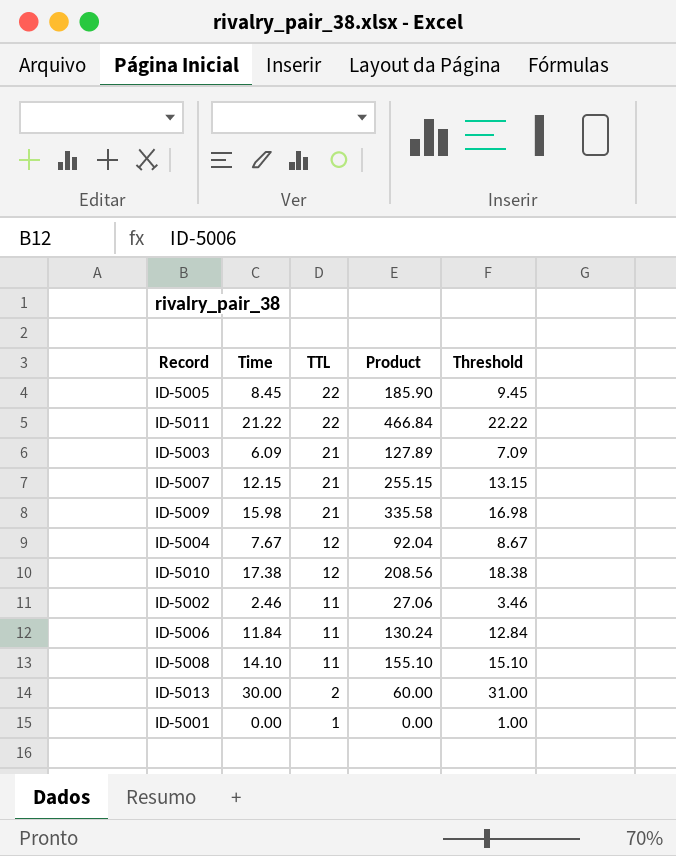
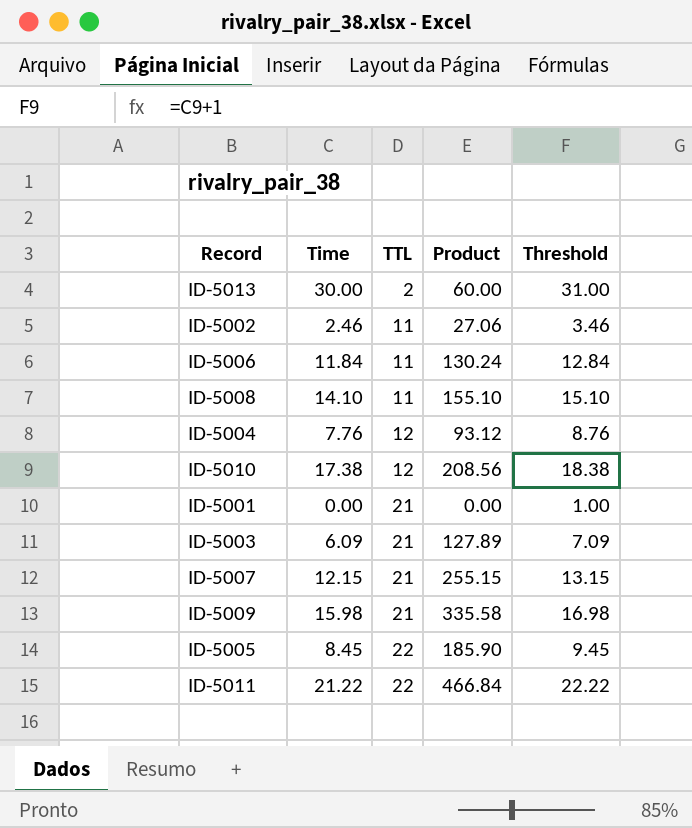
row order: TTL descending -> TTL ascending
ID-5004 | Time: 7.67 -> 7.76
ID-5004 | Product: 92.04 -> 93.12
ID-5004 | Threshold: 8.67 -> 8.76
ID-5001 | TTL: 1 -> 21

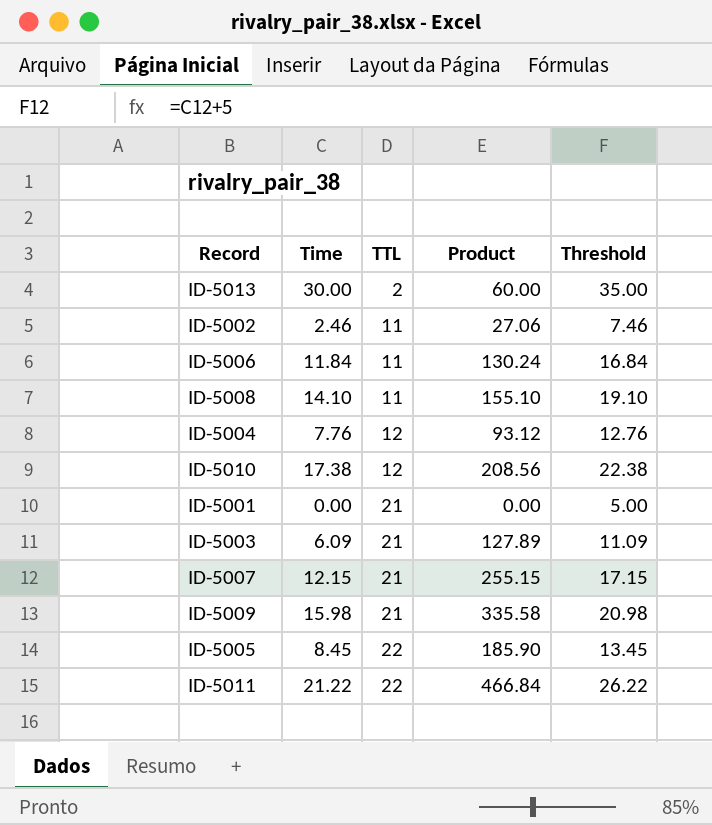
column Threshold | formula: [Time] + 1 -> [Time] + 5

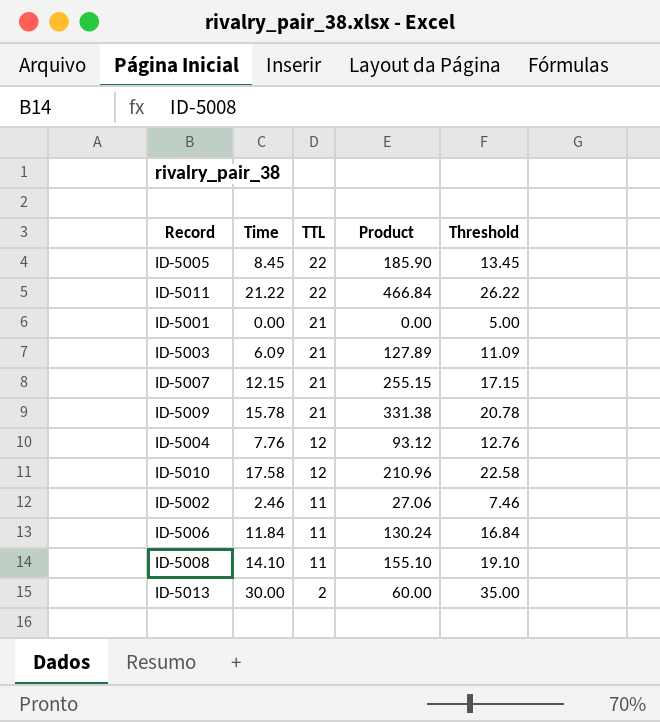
row order: TTL ascending -> TTL descending
ID-5009 | Time: 15.98 -> 15.78
ID-5009 | Product: 335.58 -> 331.38
ID-5009 | Threshold: 20.98 -> 20.78
ID-5010 | Time: 17.38 -> 17.58
ID-5010 | Product: 208.56 -> 210.96
ID-5010 | Threshold: 22.38 -> 22.58

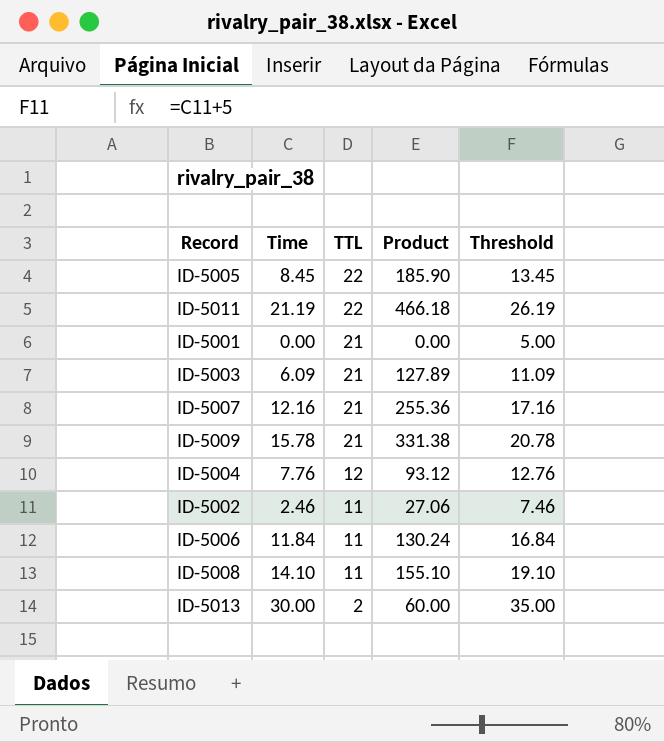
row ID-5010: 17.58 | 12 | 210.96 | 22.58 -> none
ID-5011 | Time: 21.22 -> 21.19
ID-5011 | Product: 466.84 -> 466.18
ID-5011 | Threshold: 26.22 -> 26.19
ID-5007 | Time: 12.15 -> 12.16
ID-5007 | Product: 255.15 -> 255.36
ID-5007 | Threshold: 17.15 -> 17.16

